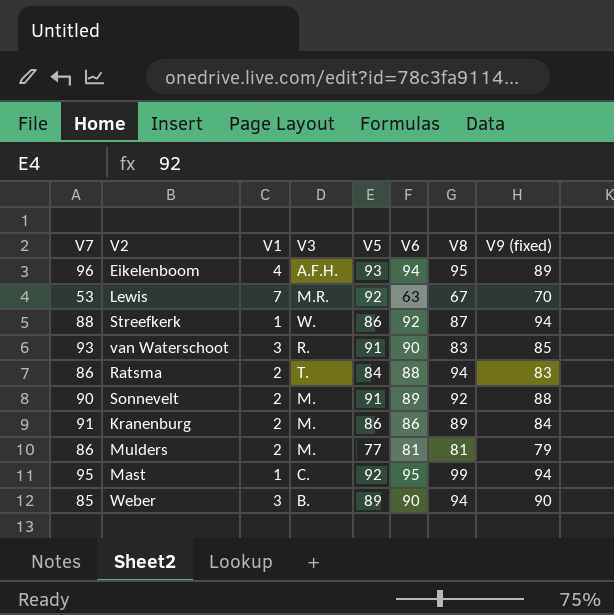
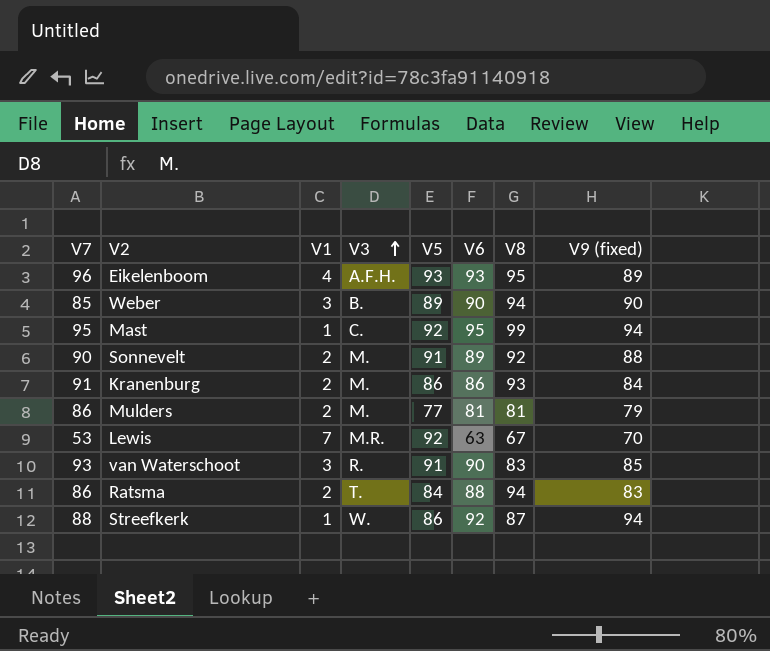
row order: none -> V3 ascending
Eikelenboom | V6: 94 -> 93
Kranenburg | V8: 89 -> 93

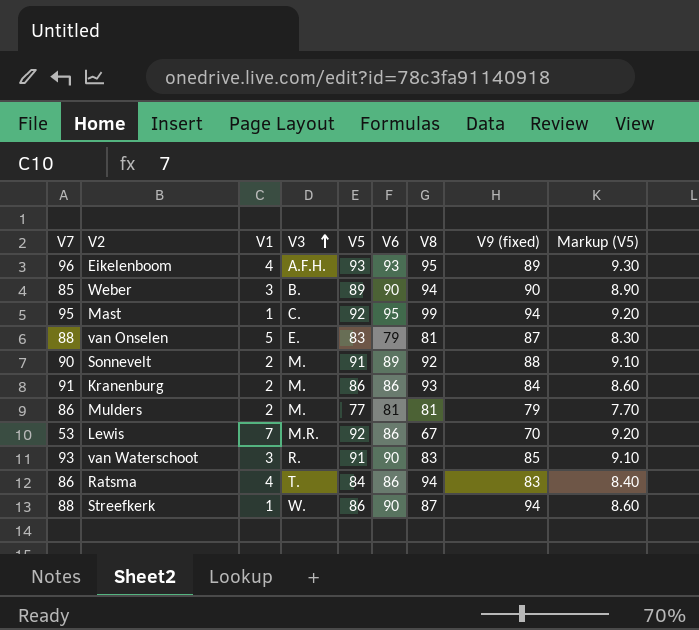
column Markup (V5) | formula: none -> [V5] * 0.1
row van Onselen: none -> 88 | 5 | E. | 83 | 79 | 81 | 87 | 8.30
Lewis | V6: 63 -> 86
Ratsma | V1: 2 -> 4
Ratsma | V6: 88 -> 86
Streefkerk | V6: 92 -> 90

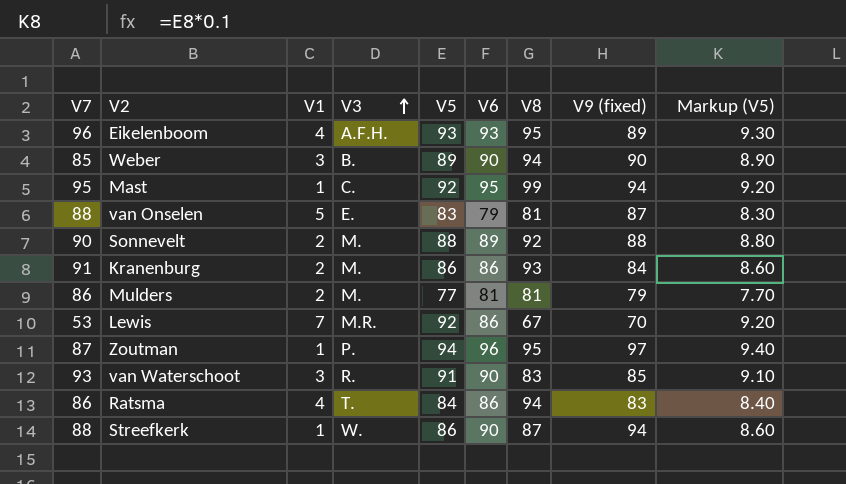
Sonnevelt | V5: 91 -> 88
Sonnevelt | Markup (V5): 9.10 -> 8.80
row Zoutman: none -> 87 | 1 | P. | 94 | 96 | 95 | 97 | 9.40

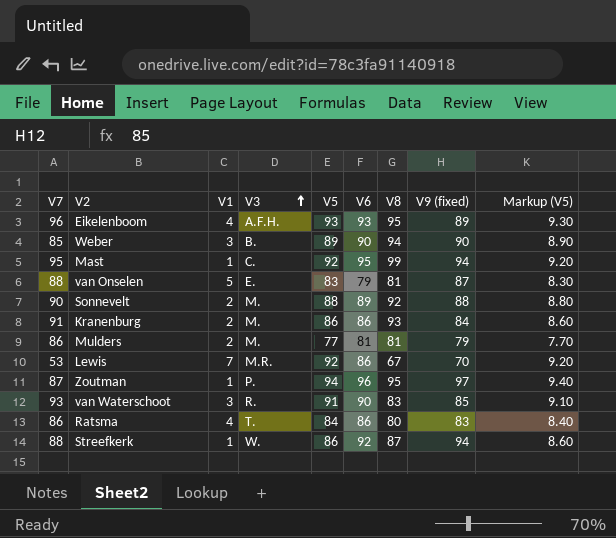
Ratsma | V8: 94 -> 80
Streefkerk | V6: 90 -> 92

